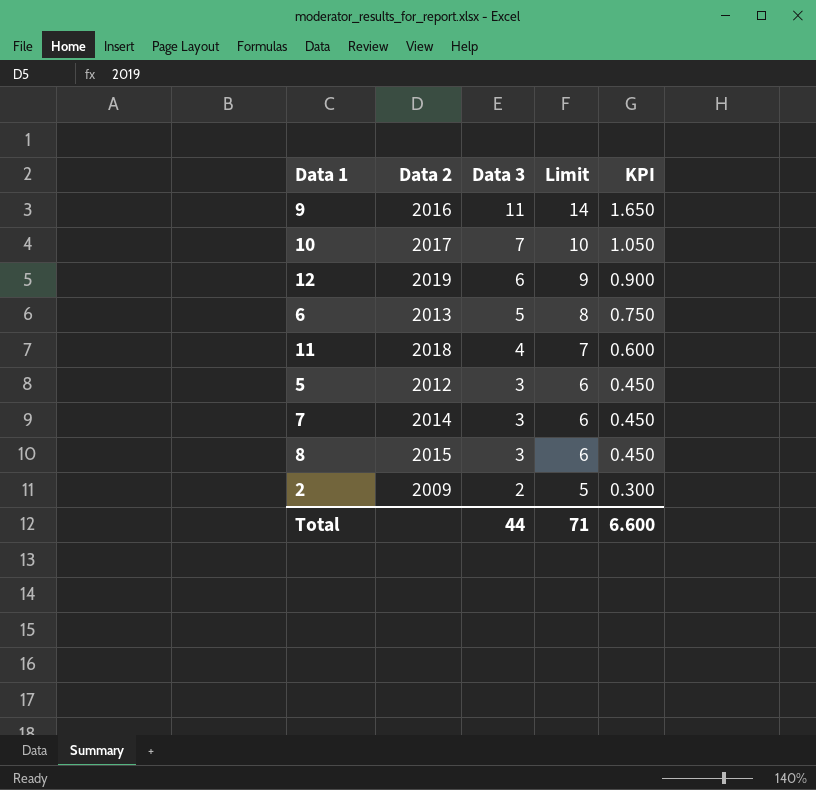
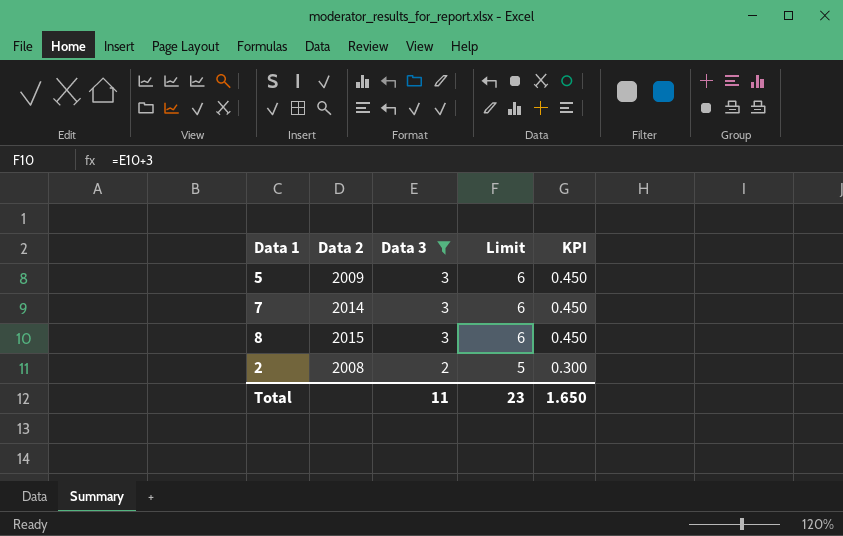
filter: none -> Data 3 <= 3
5 | Data 2: 2012 -> 2009
2 | Data 2: 2009 -> 2008
Total | Data 3: 44 -> 11
Total | Limit: 71 -> 23
Total | KPI: 6.600 -> 1.650

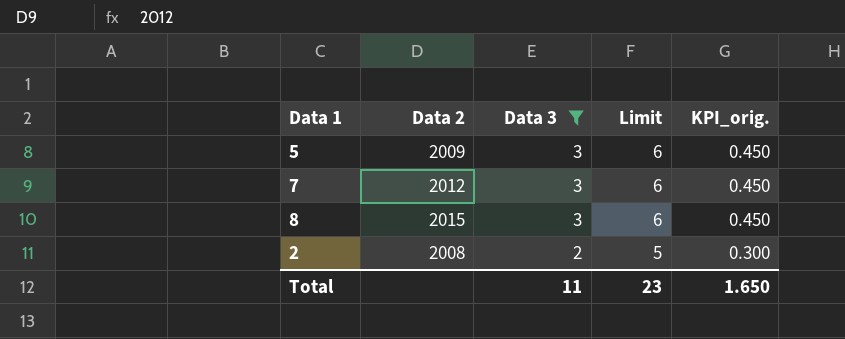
column name: KPI -> KPI_orig.
7 | Data 2: 2014 -> 2012

